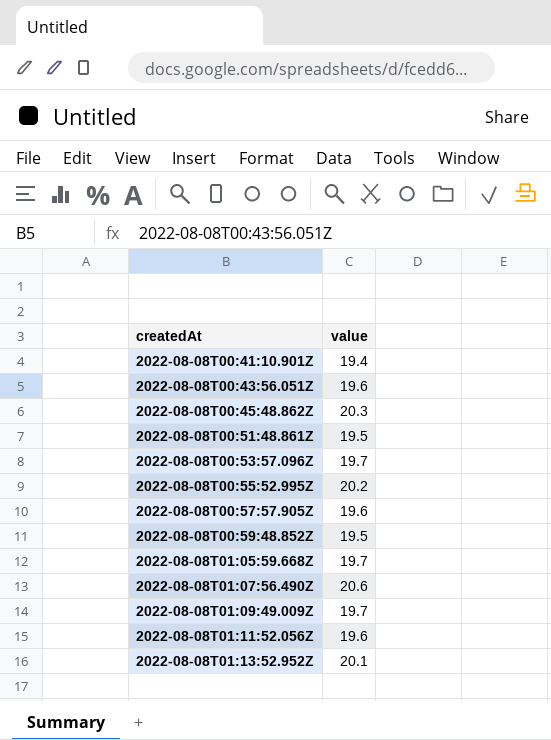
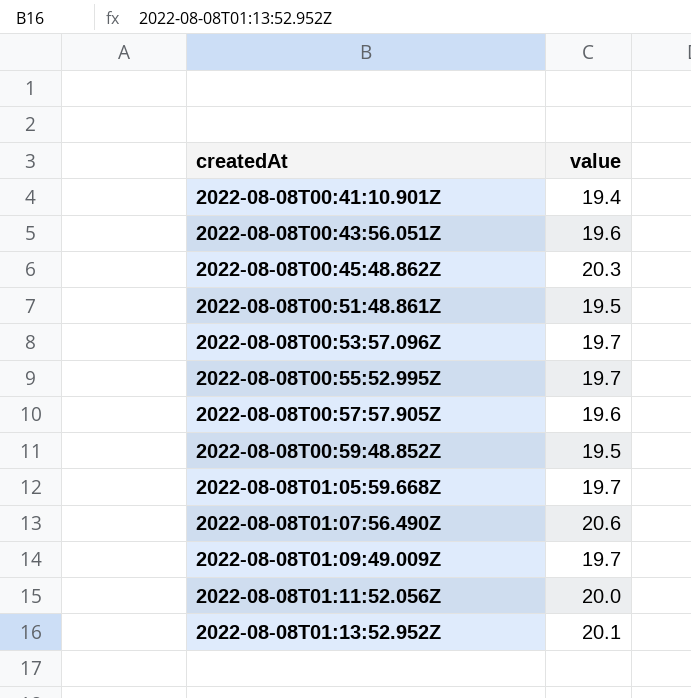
2022-08-08T00:55:52.995Z | value: 20.2 -> 19.7
2022-08-08T01:11:52.056Z | value: 19.6 -> 20.0

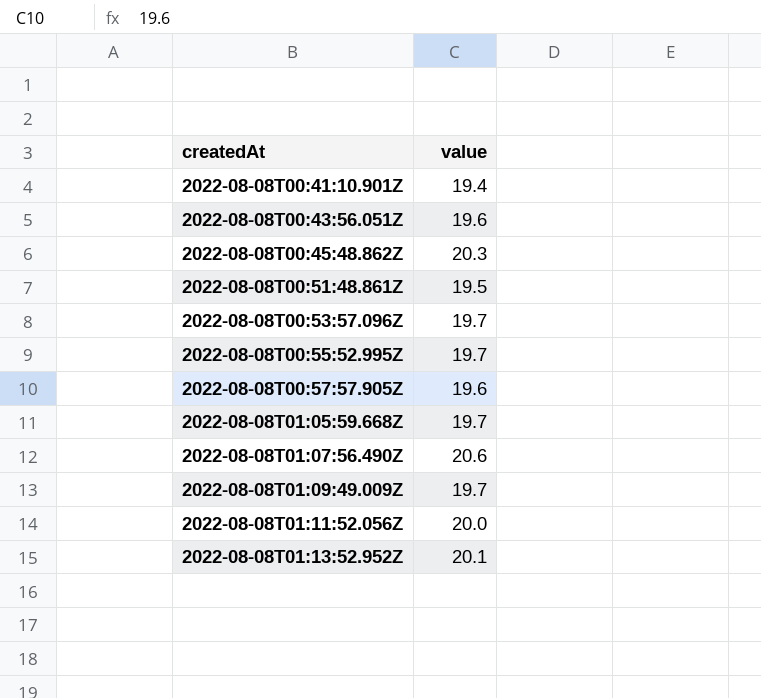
row 2022-08-08T00:59:48.852Z: 19.5 -> none

